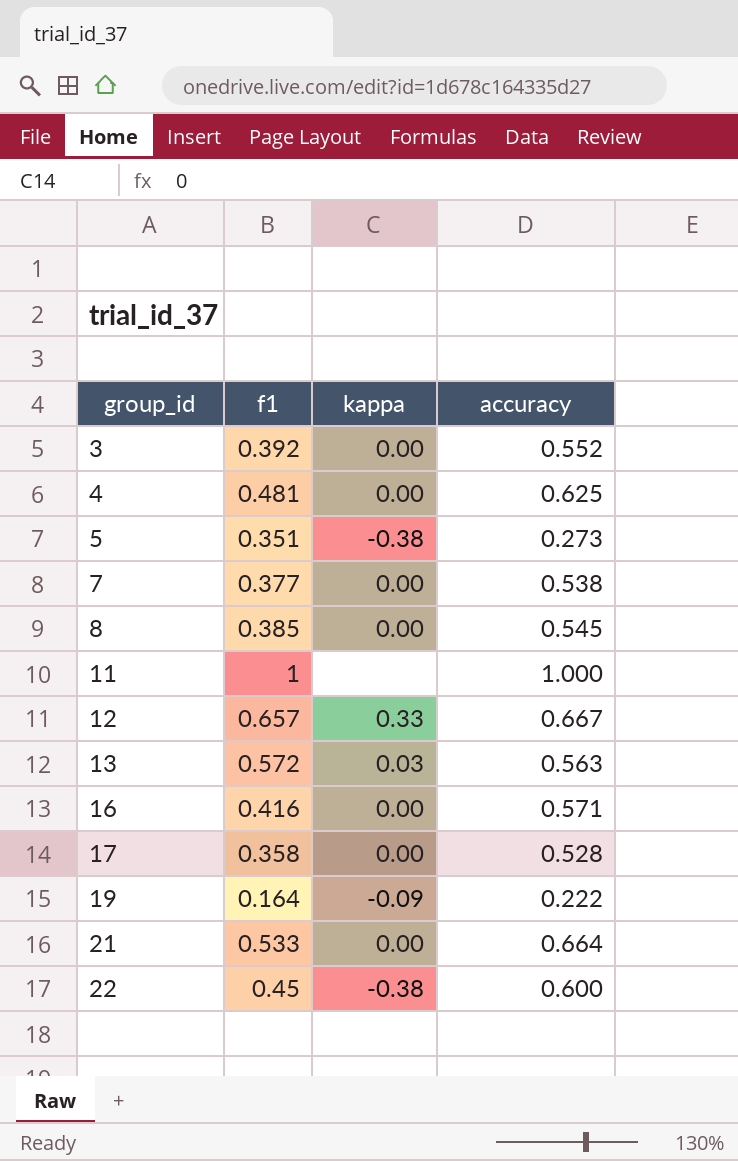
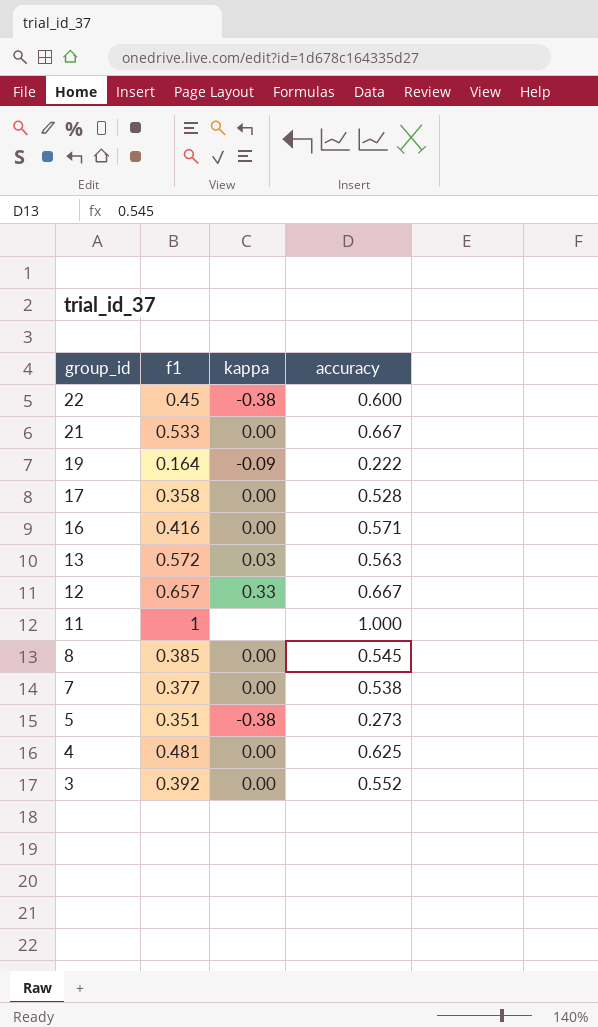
row order: group_id ascending -> group_id descending
21 | accuracy: 0.664 -> 0.667

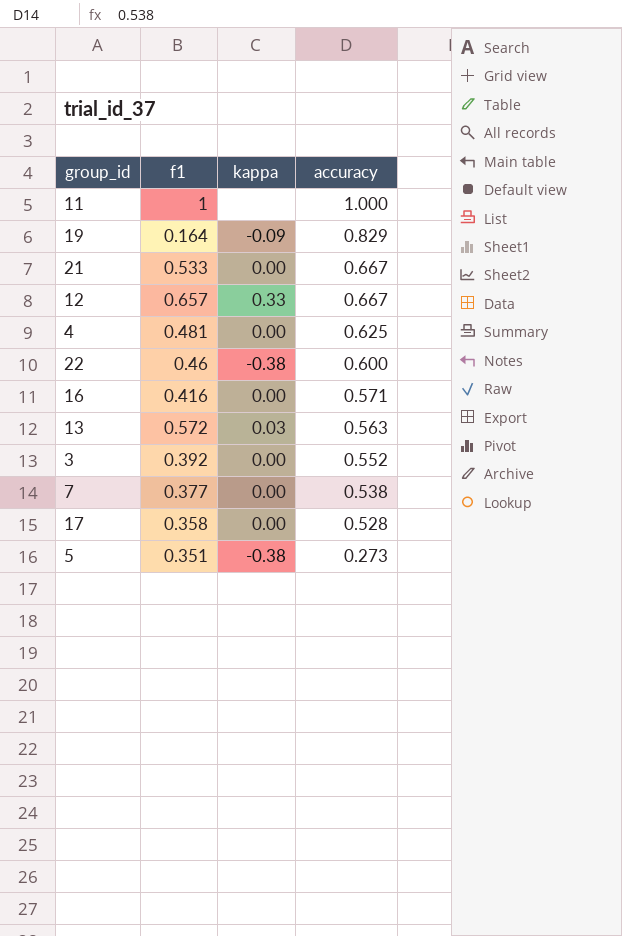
row order: group_id descending -> accuracy descending
row 8: 0.385 | 0.00 | 0.545 -> none
19 | accuracy: 0.222 -> 0.829
22 | f1: 0.45 -> 0.46

